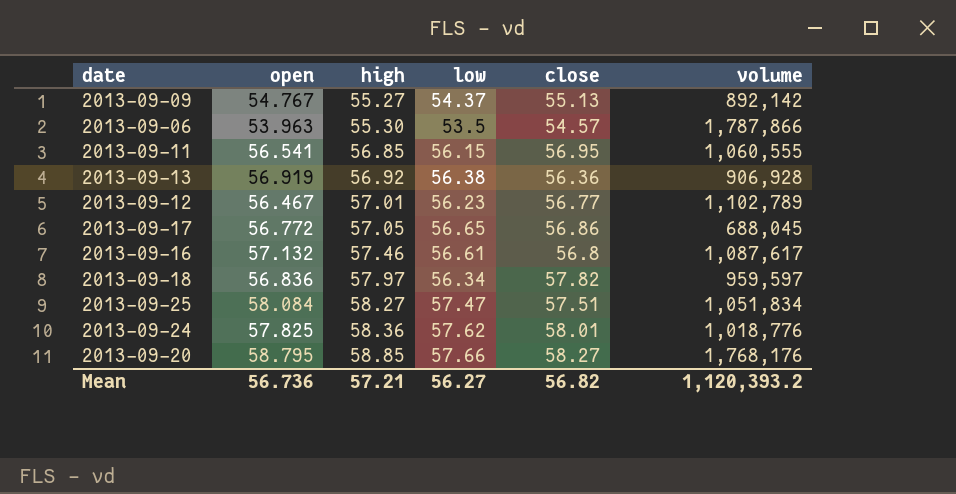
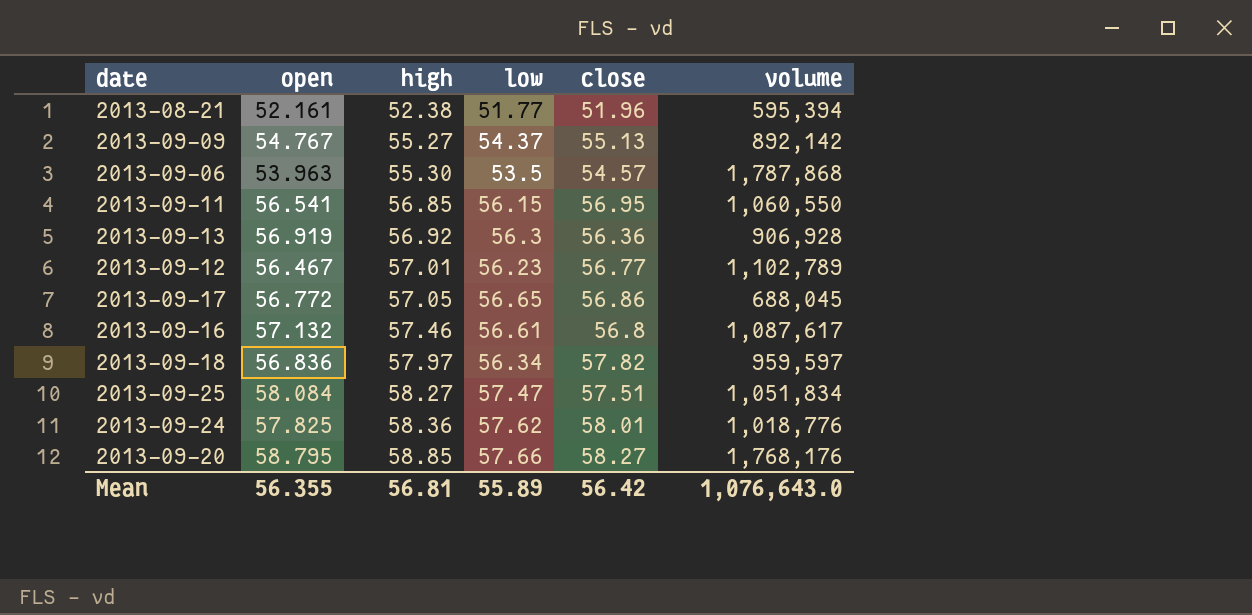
row 2013-08-21: none -> 52.161 | 52.38 | 51.77 | 51.96 | 595,394
2013-09-06 | volume: 1,787,866 -> 1,787,868
2013-09-11 | volume: 1,060,555 -> 1,060,550
2013-09-13 | low: 56.38 -> 56.3
Mean | open: 56.736 -> 56.355
Mean | high: 57.21 -> 56.81
Mean | low: 56.27 -> 55.89
Mean | close: 56.82 -> 56.42
Mean | volume: 1,120,393.2 -> 1,076,643.0

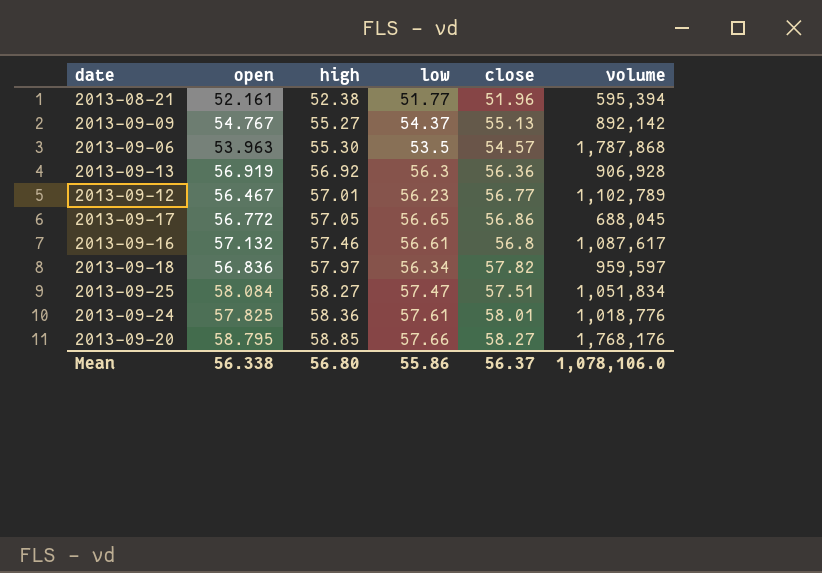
row 2013-09-11: 56.541 | 56.85 | 56.15 | 56.95 | 1,060,550 -> none
2013-09-24 | low: 57.62 -> 57.61
Mean | open: 56.355 -> 56.338
Mean | high: 56.81 -> 56.80
Mean | low: 55.89 -> 55.86
Mean | close: 56.42 -> 56.37
Mean | volume: 1,076,643.0 -> 1,078,106.0

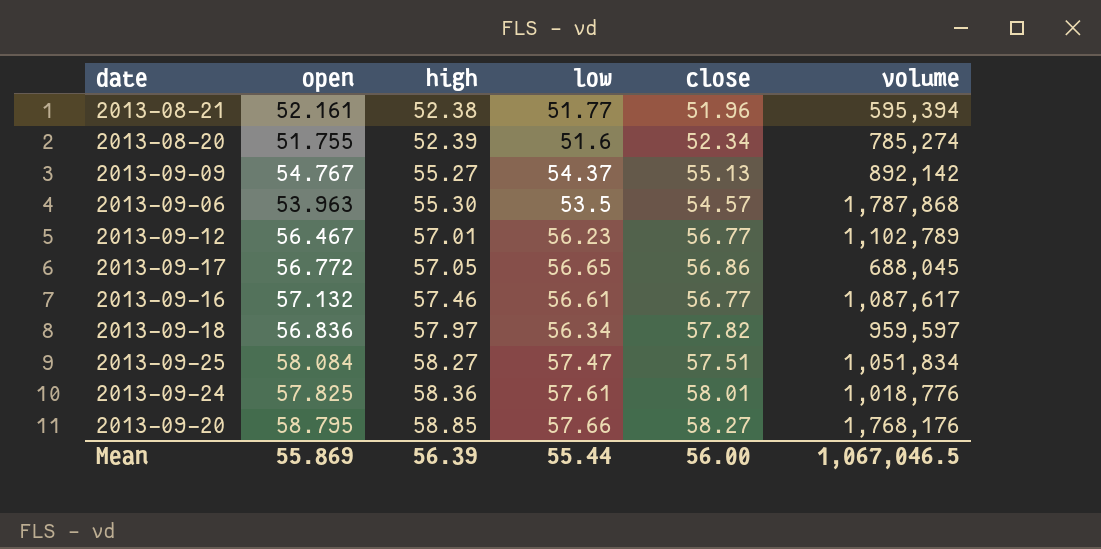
row 2013-09-13: 56.919 | 56.92 | 56.3 | 56.36 | 906,928 -> none
row 2013-08-20: none -> 51.755 | 52.39 | 51.6 | 52.34 | 785,274
2013-09-16 | close: 56.8 -> 56.77
Mean | open: 56.338 -> 55.869
Mean | high: 56.80 -> 56.39
Mean | low: 55.86 -> 55.44
Mean | close: 56.37 -> 56.00
Mean | volume: 1,078,106.0 -> 1,067,046.5

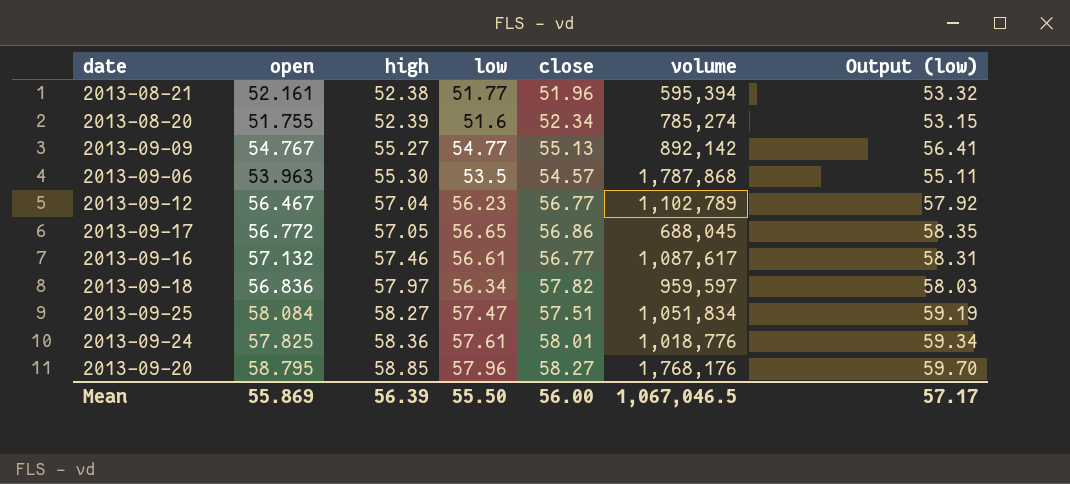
column Output (low) | formula: none -> [low] * 1.03
2013-09-09 | low: 54.37 -> 54.77
2013-09-12 | high: 57.01 -> 57.04
2013-09-20 | low: 57.66 -> 57.96
Mean | low: 55.44 -> 55.50

